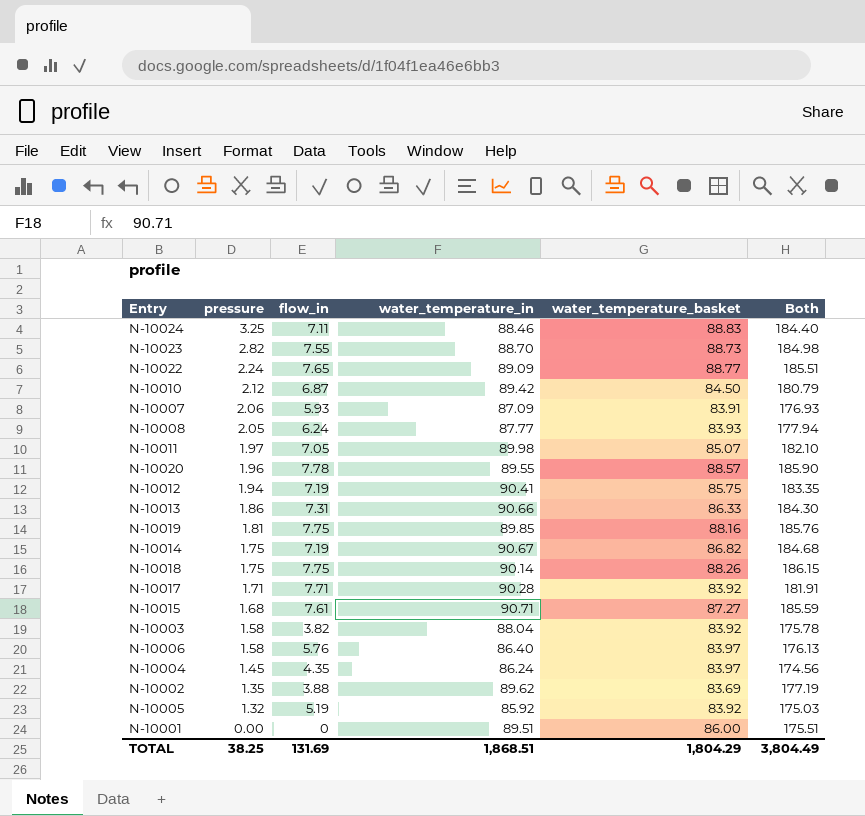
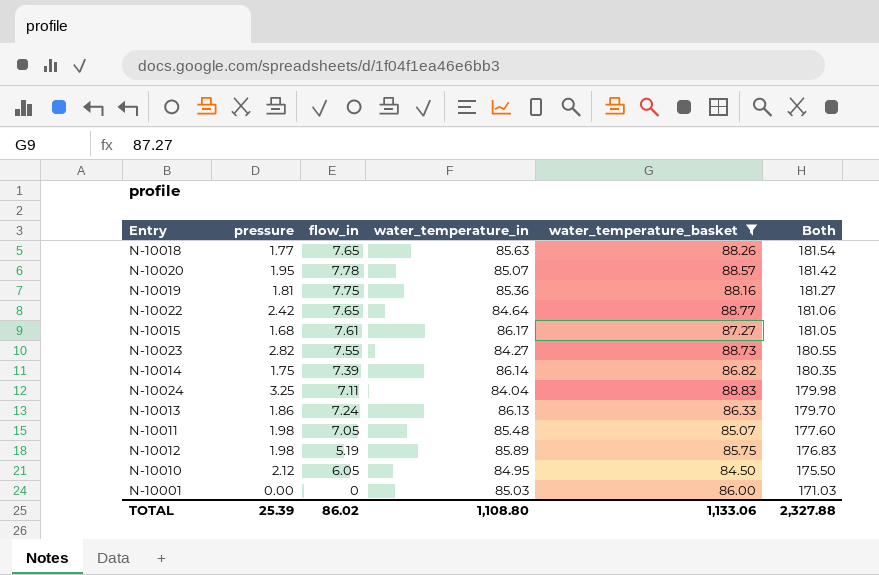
filter: none -> water_temperature_basket >= 84.50
row order: pressure descending -> Both descending
N-10018 | pressure: 1.75 -> 1.77
N-10018 | flow_in: 7.75 -> 7.65
N-10018 | water_temperature_in: 90.14 -> 85.63
N-10018 | Both: 186.15 -> 181.54
N-10020 | pressure: 1.96 -> 1.95
N-10020 | water_temperature_in: 89.55 -> 85.07
N-10020 | Both: 185.90 -> 181.42
N-10019 | water_temperature_in: 89.85 -> 85.36
N-10019 | Both: 185.76 -> 181.27
N-10022 | pressure: 2.24 -> 2.42
N-10022 | water_temperature_in: 89.09 -> 84.64
N-10022 | Both: 185.51 -> 181.06
N-10015 | water_temperature_in: 90.71 -> 86.17
N-10015 | Both: 185.59 -> 181.05
N-10023 | water_temperature_in: 88.70 -> 84.27
N-10023 | Both: 184.98 -> 180.55
N-10014 | flow_in: 7.19 -> 7.39
N-10014 | water_temperature_in: 90.67 -> 86.14
N-10014 | Both: 184.68 -> 180.35
N-10024 | water_temperature_in: 88.46 -> 84.04
N-10024 | Both: 184.40 -> 179.98
N-10013 | flow_in: 7.31 -> 7.24
N-10013 | water_temperature_in: 90.66 -> 86.13
N-10013 | Both: 184.30 -> 179.70
N-10011 | pressure: 1.97 -> 1.98
N-10011 | water_temperature_in: 89.98 -> 85.48
N-10011 | Both: 182.10 -> 177.60
N-10012 | pressure: 1.94 -> 1.98
N-10012 | flow_in: 7.19 -> 5.19
N-10012 | water_temperature_in: 90.41 -> 85.89
N-10012 | Both: 183.35 -> 176.83
N-10010 | flow_in: 6.87 -> 6.05
N-10010 | water_temperature_in: 89.42 -> 84.95
N-10010 | Both: 180.79 -> 175.50
N-10001 | water_temperature_in: 89.51 -> 85.03
N-10001 | Both: 175.51 -> 171.03
TOTAL | pressure: 38.25 -> 25.39
TOTAL | flow_in: 131.69 -> 86.02
TOTAL | water_temperature_in: 1,868.51 -> 1,108.80
TOTAL | water_temperature_basket: 1,804.29 -> 1,133.06
TOTAL | Both: 3,804.49 -> 2,327.88

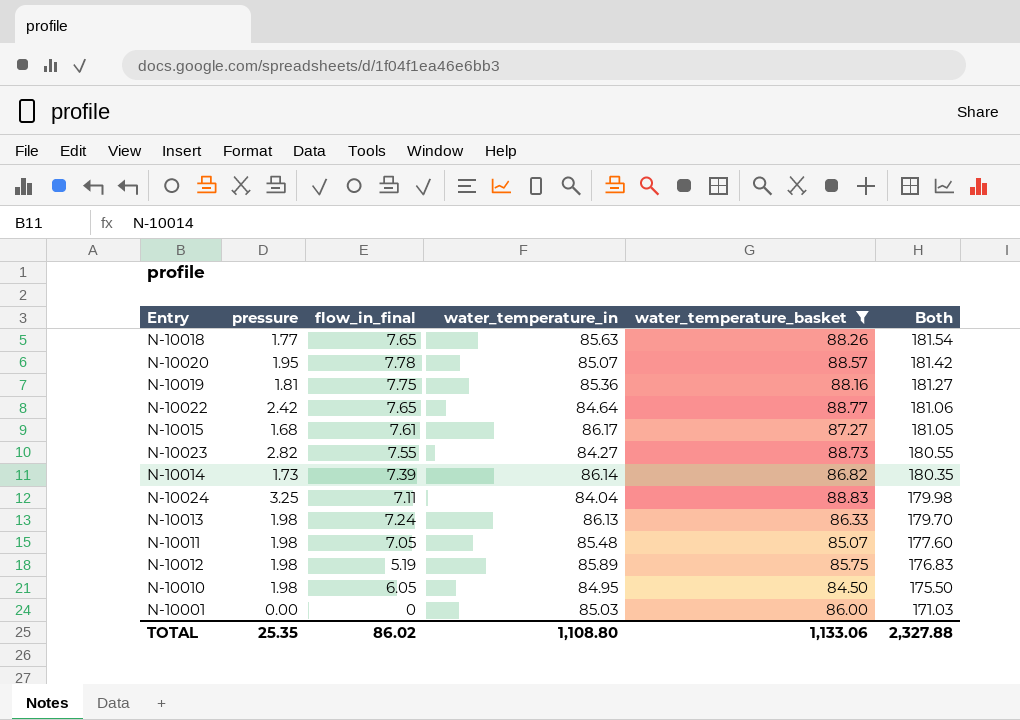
column name: flow_in -> flow_in_final
N-10014 | pressure: 1.75 -> 1.73
N-10013 | pressure: 1.86 -> 1.98
N-10010 | pressure: 2.12 -> 1.98
TOTAL | pressure: 25.39 -> 25.35

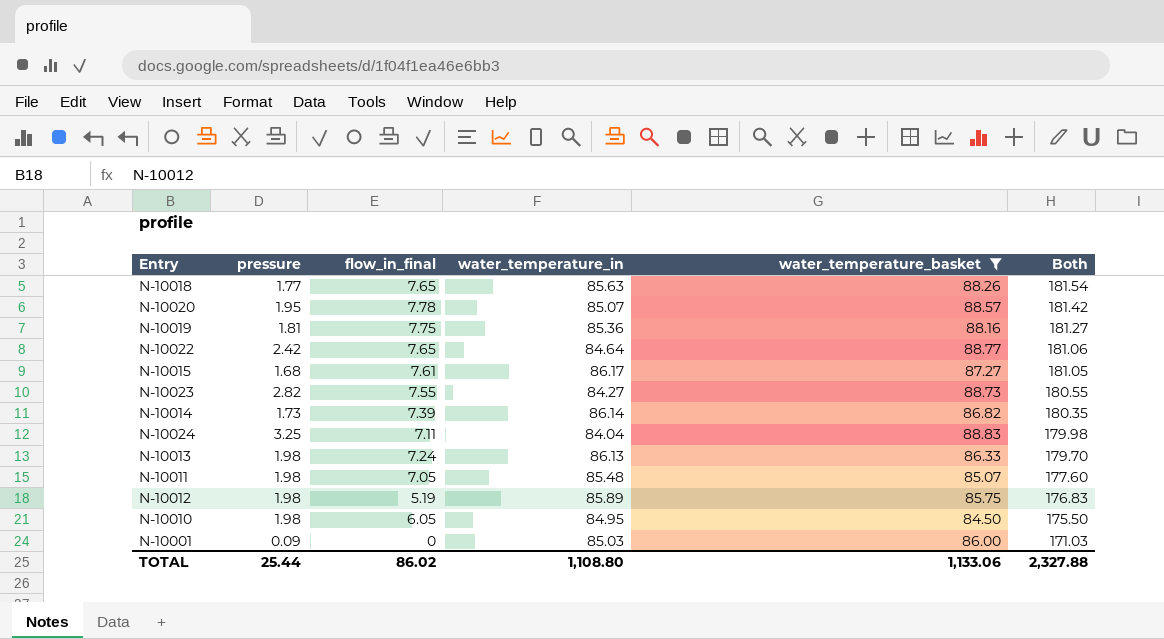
N-10001 | pressure: 0.00 -> 0.09
TOTAL | pressure: 25.35 -> 25.44

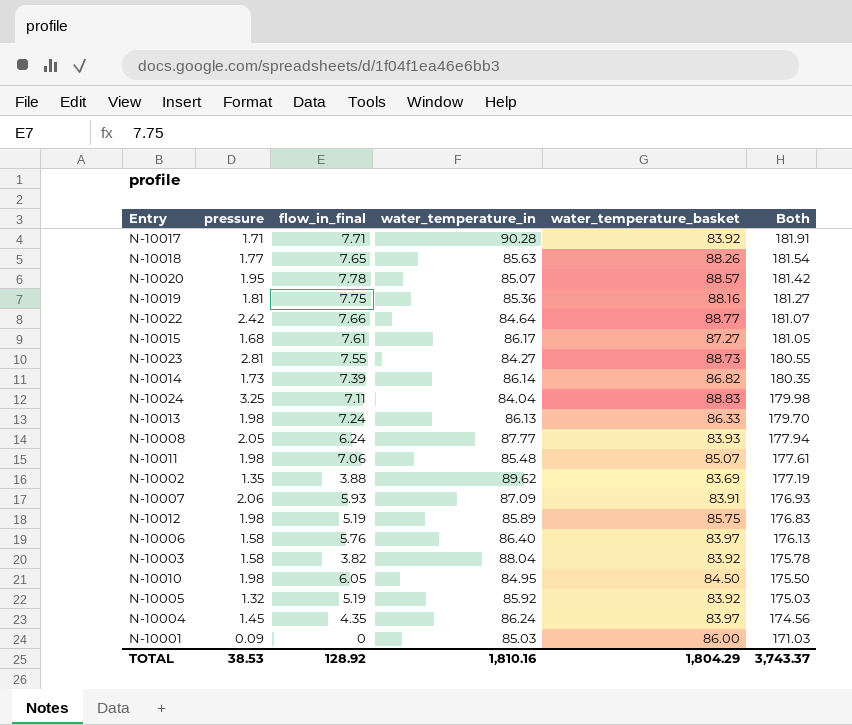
filter: water_temperature_basket >= 84.50 -> none
N-10022 | flow_in_final: 7.65 -> 7.66
N-10022 | Both: 181.06 -> 181.07
N-10023 | pressure: 2.82 -> 2.81
N-10011 | flow_in_final: 7.05 -> 7.06
N-10011 | Both: 177.60 -> 177.61
TOTAL | pressure: 25.44 -> 38.53
TOTAL | flow_in_final: 86.02 -> 128.92
TOTAL | water_temperature_in: 1,108.80 -> 1,810.16
TOTAL | water_temperature_basket: 1,133.06 -> 1,804.29
TOTAL | Both: 2,327.88 -> 3,743.37

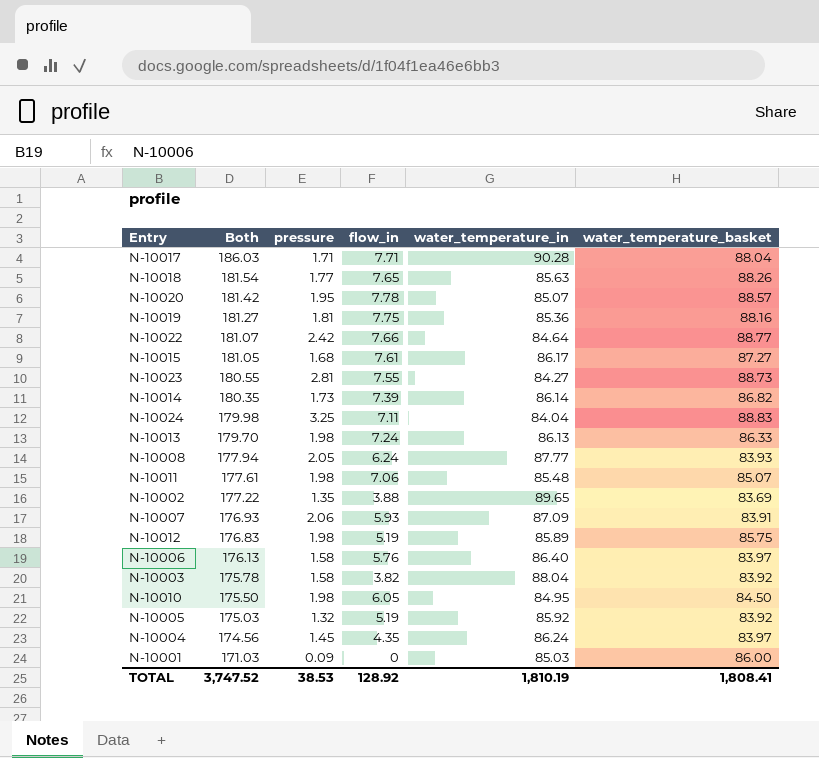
column Both | position: 6 -> 2
column name: flow_in_final -> flow_in
N-10017 | Both: 181.91 -> 186.03
N-10017 | water_temperature_basket: 83.92 -> 88.04
N-10002 | Both: 177.19 -> 177.22
N-10002 | water_temperature_in: 89.62 -> 89.65
TOTAL | Both: 3,743.37 -> 3,747.52
TOTAL | water_temperature_in: 1,810.16 -> 1,810.19
TOTAL | water_temperature_basket: 1,804.29 -> 1,808.41

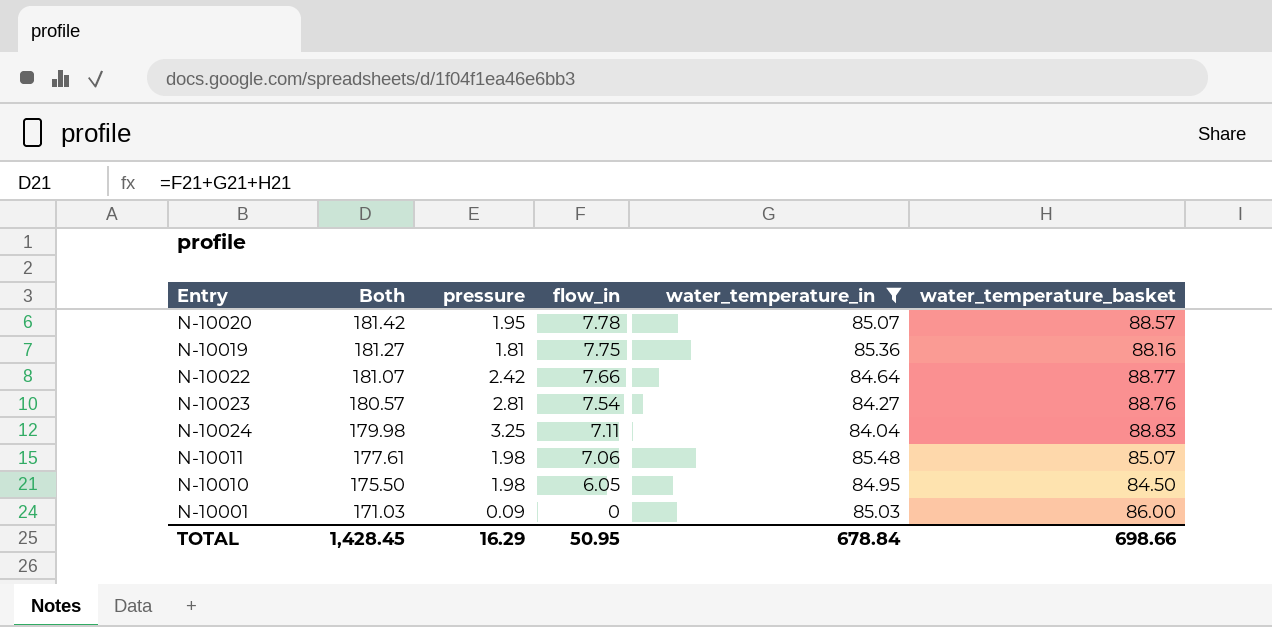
filter: none -> water_temperature_in <= 85.48
N-10023 | Both: 180.55 -> 180.57
N-10023 | flow_in: 7.55 -> 7.54
N-10023 | water_temperature_basket: 88.73 -> 88.76
TOTAL | Both: 3,747.52 -> 1,428.45
TOTAL | pressure: 38.53 -> 16.29
TOTAL | flow_in: 128.92 -> 50.95
TOTAL | water_temperature_in: 1,810.19 -> 678.84
TOTAL | water_temperature_basket: 1,808.41 -> 698.66

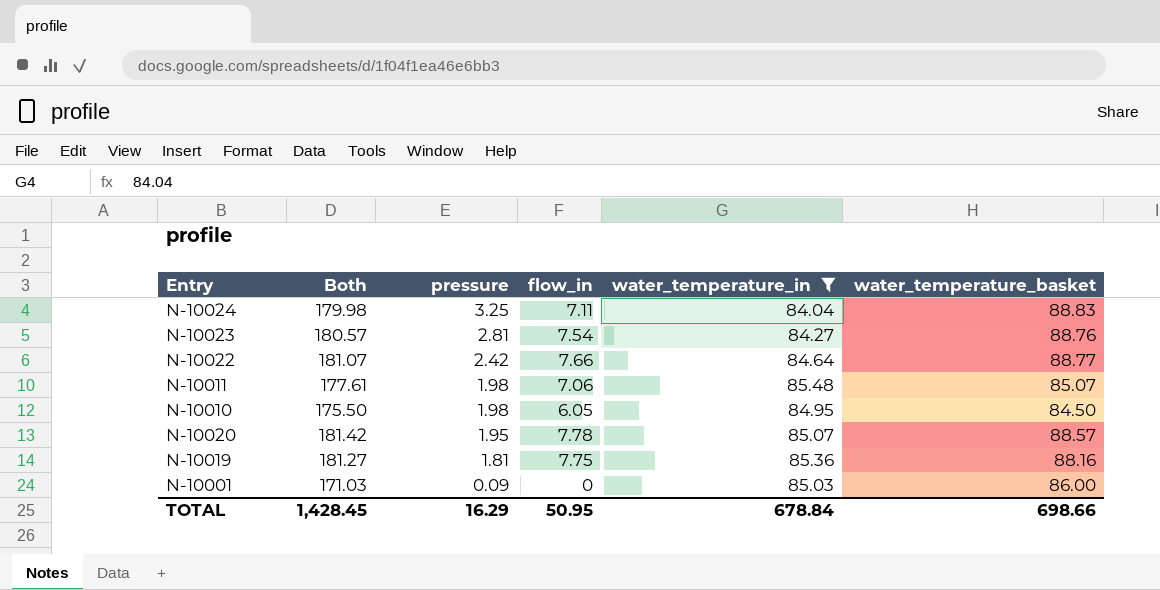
row order: Both descending -> pressure descending

